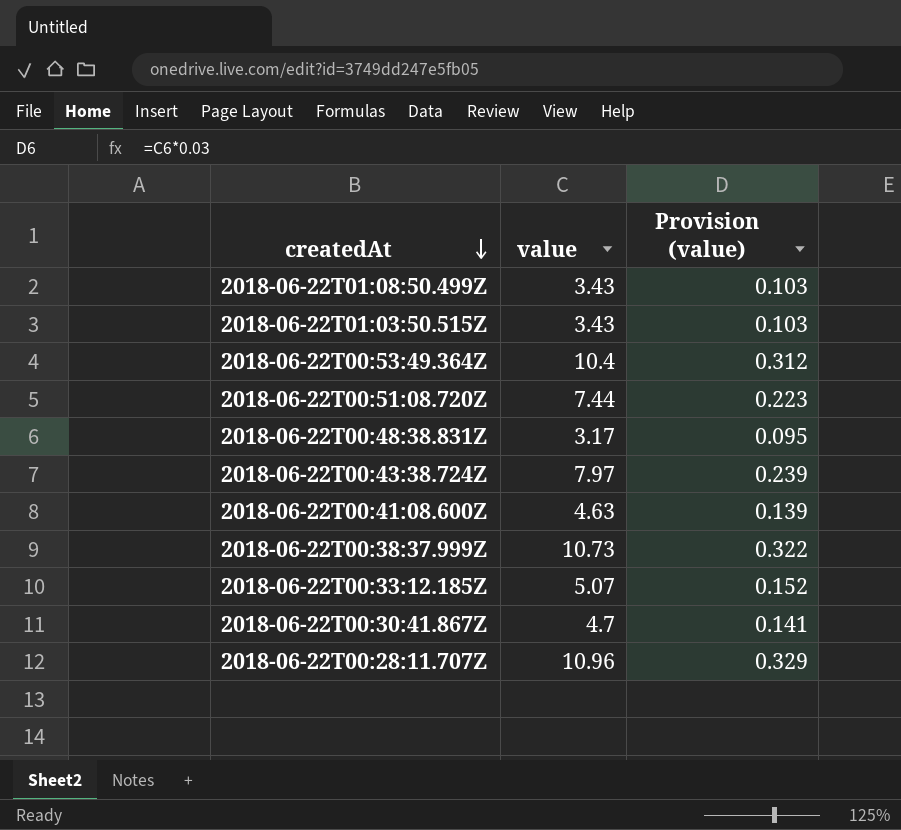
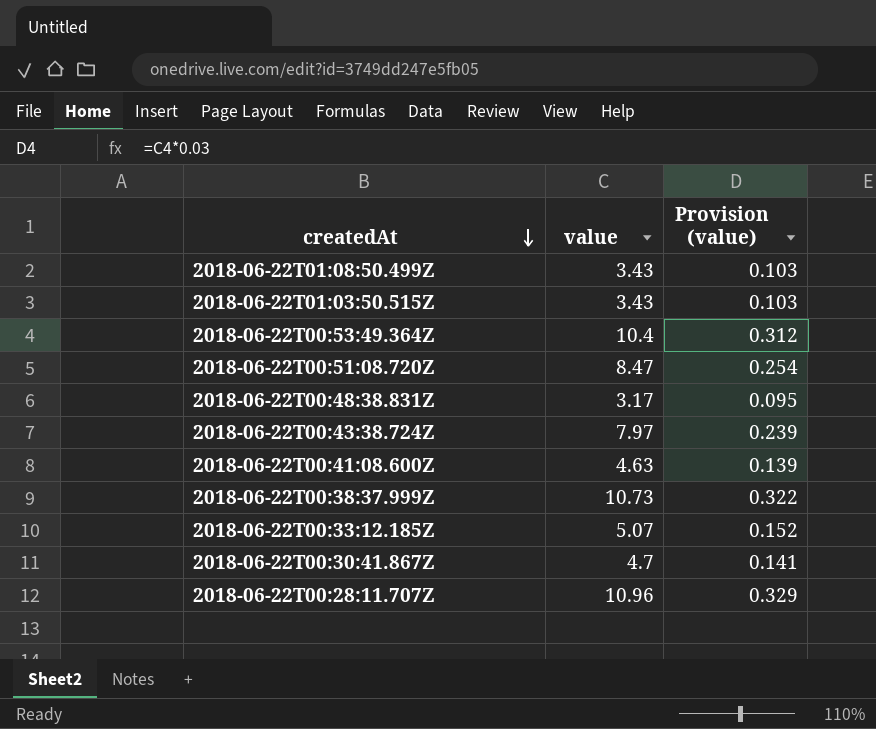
2018-06-22T00:51:08.720Z | value: 7.44 -> 8.47
2018-06-22T00:51:08.720Z | Provision (value): 0.223 -> 0.254

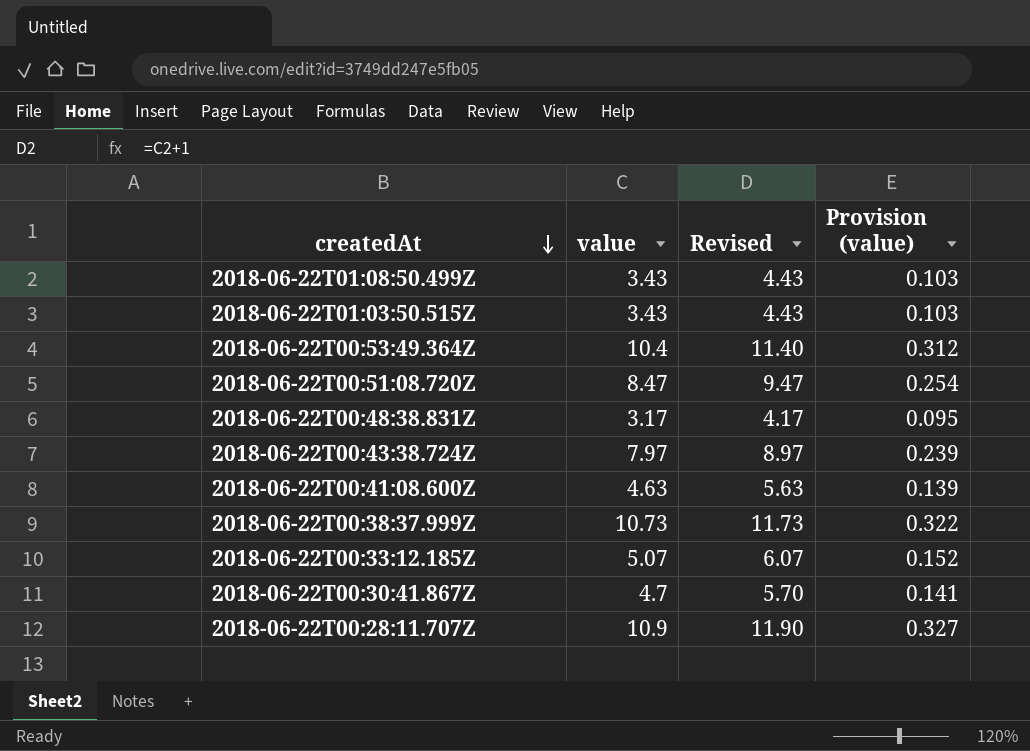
column Revised | formula: none -> [value] + 1
2018-06-22T00:28:11.707Z | value: 10.96 -> 10.9
2018-06-22T00:28:11.707Z | Provision (value): 0.329 -> 0.327

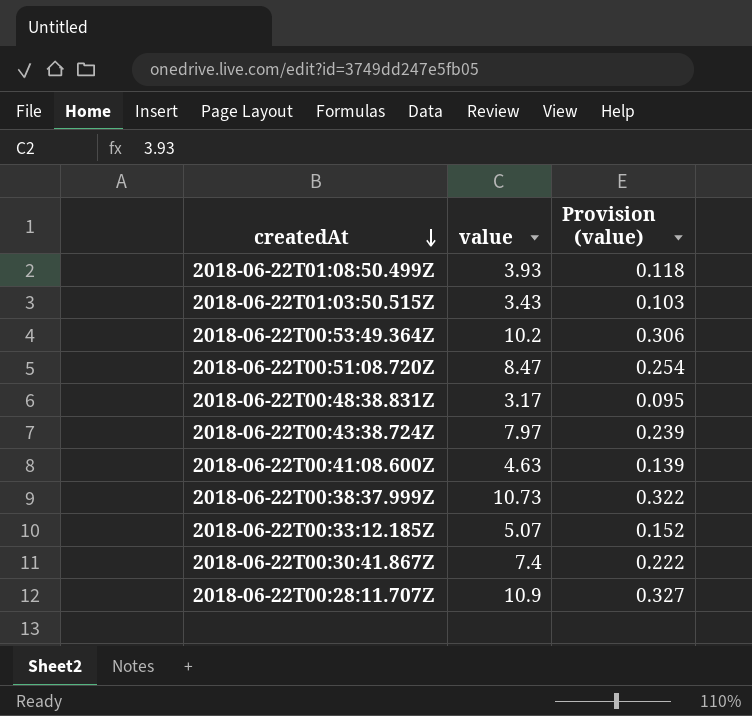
column Revised | formula: [value] + 1 -> none
2018-06-22T01:08:50.499Z | value: 3.43 -> 3.93
2018-06-22T01:08:50.499Z | Provision (value): 0.103 -> 0.118
2018-06-22T00:53:49.364Z | value: 10.4 -> 10.2
2018-06-22T00:53:49.364Z | Provision (value): 0.312 -> 0.306
2018-06-22T00:30:41.867Z | value: 4.7 -> 7.4
2018-06-22T00:30:41.867Z | Provision (value): 0.141 -> 0.222

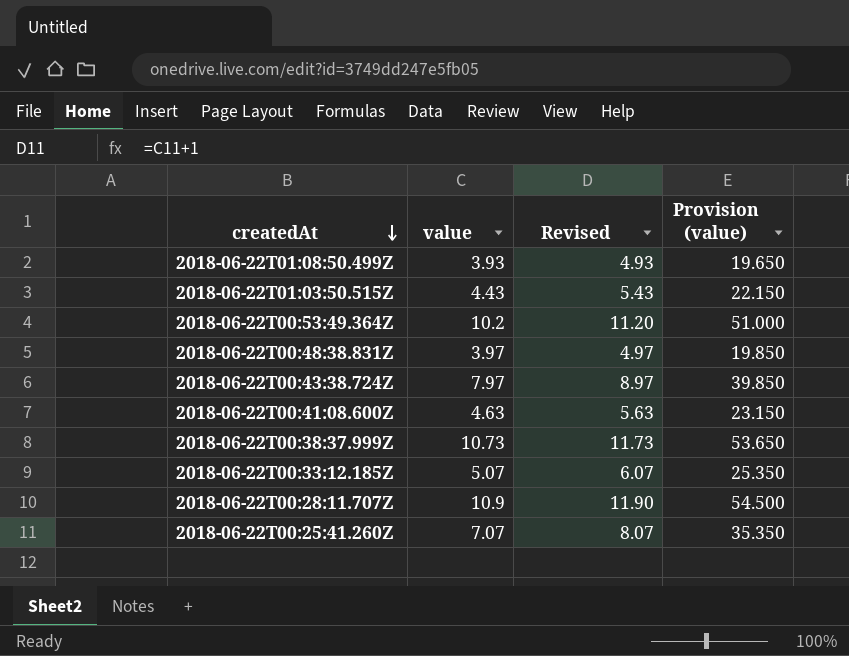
column Revised | formula: none -> [value] + 1
column Provision (value) | formula: [value] * 0.03 -> [value] * 5
row 2018-06-22T00:51:08.720Z: 8.47 | 0.254 -> none
row 2018-06-22T00:30:41.867Z: 7.4 | 0.222 -> none
2018-06-22T01:03:50.515Z | value: 3.43 -> 4.43
2018-06-22T00:48:38.831Z | value: 3.17 -> 3.97
row 2018-06-22T00:25:41.260Z: none -> 7.07 | 8.07 | 35.350

